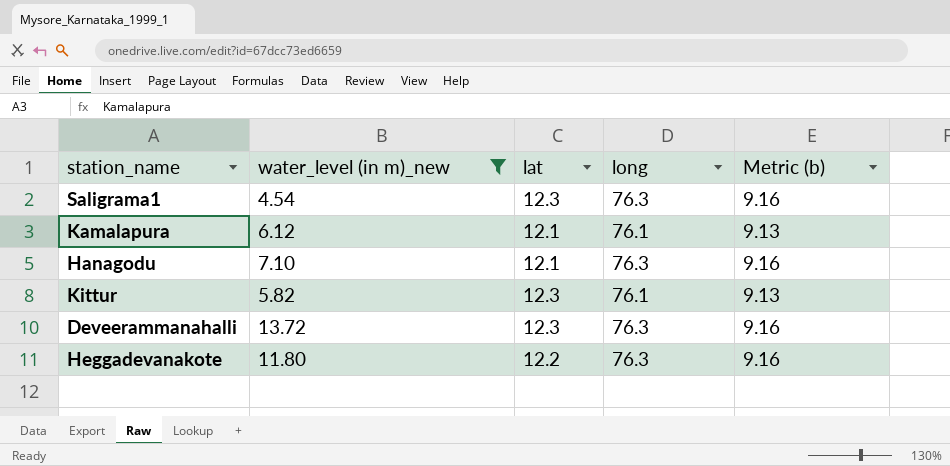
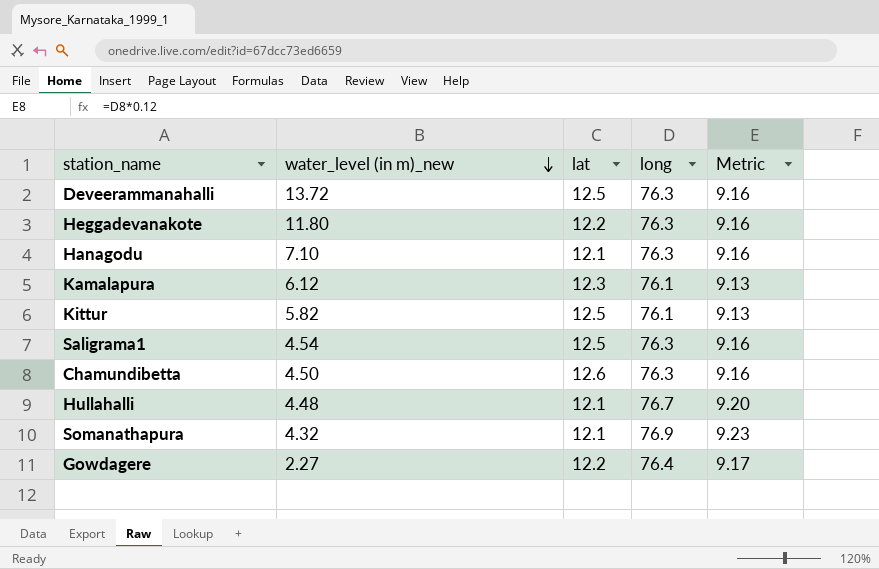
filter: water_level (in m)_new >= 4.54 -> none
row order: none -> water_level (in m)_new descending
column name: Metric (b) -> Metric
Deveerammanahalli | lat: 12.3 -> 12.5
Kamalapura | lat: 12.1 -> 12.3
Kittur | lat: 12.3 -> 12.5
Saligrama1 | lat: 12.3 -> 12.5

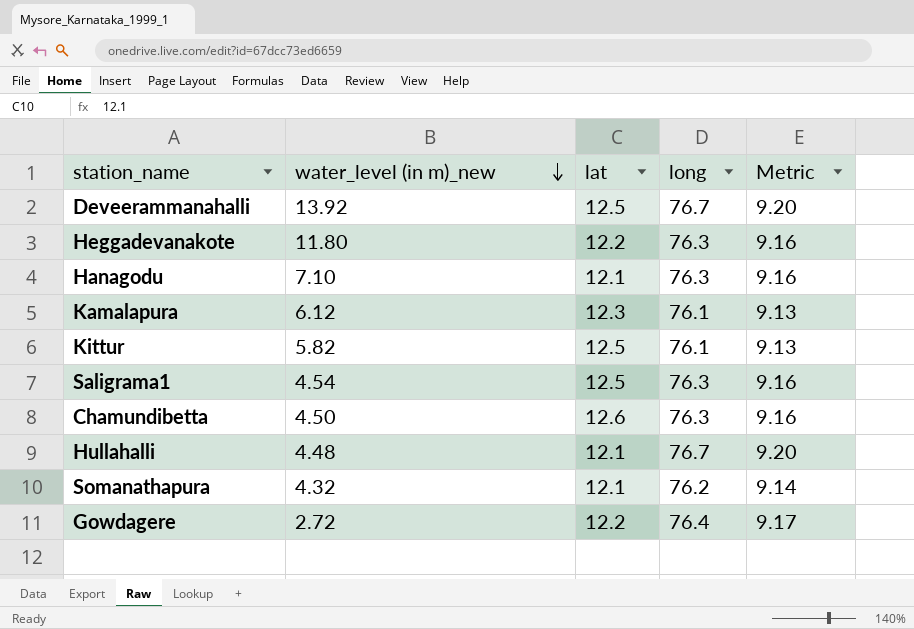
Deveerammanahalli | water_level (in m)_new: 13.72 -> 13.92
Deveerammanahalli | long: 76.3 -> 76.7
Deveerammanahalli | Metric: 9.16 -> 9.20
Somanathapura | long: 76.9 -> 76.2
Somanathapura | Metric: 9.23 -> 9.14
Gowdagere | water_level (in m)_new: 2.27 -> 2.72

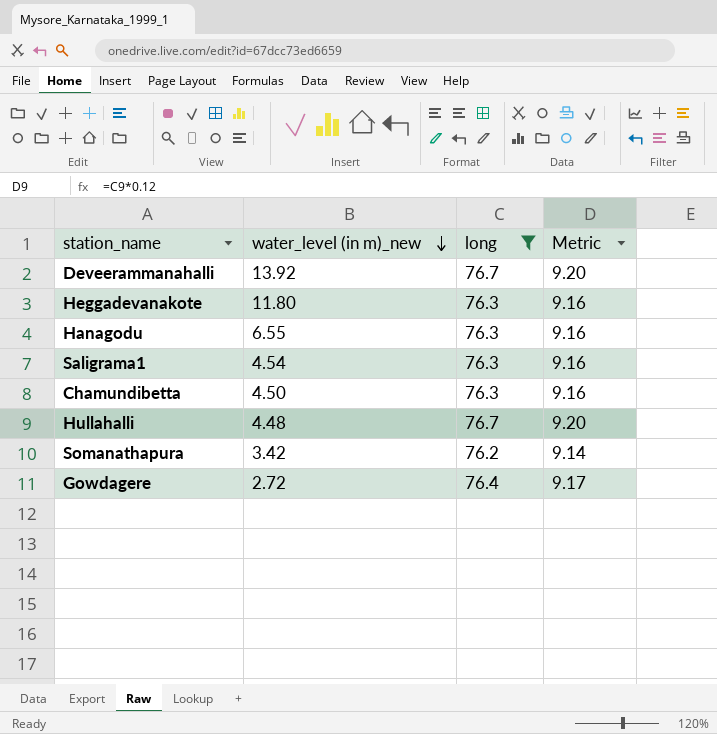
filter: none -> long != 76.1
column lat | position: 3 -> none
Hanagodu | water_level (in m)_new: 7.10 -> 6.55
Somanathapura | water_level (in m)_new: 4.32 -> 3.42

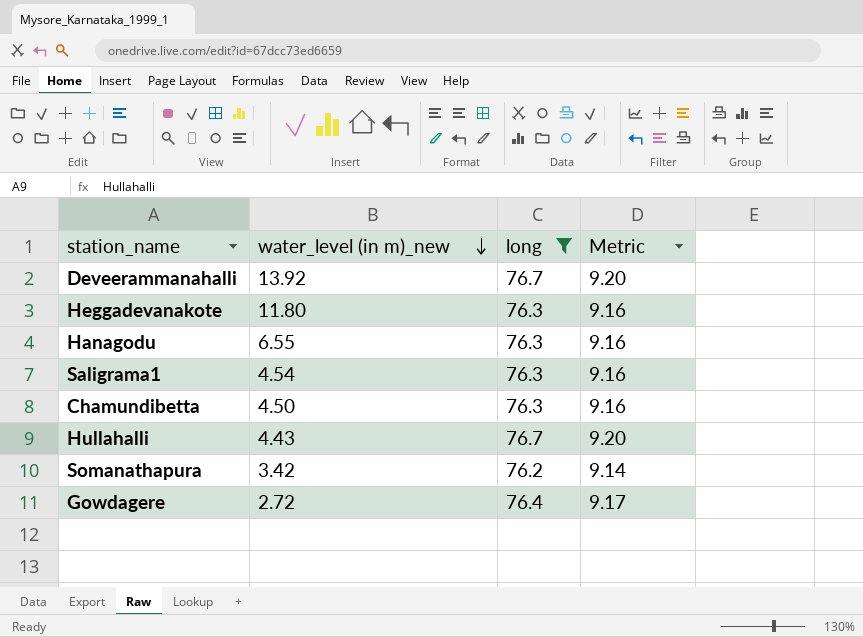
Hullahalli | water_level (in m)_new: 4.48 -> 4.43

